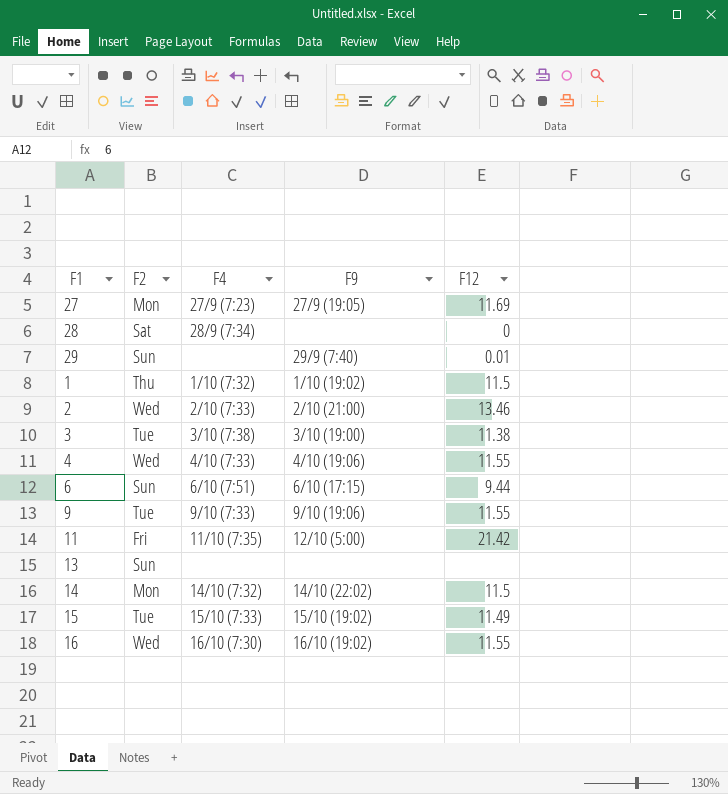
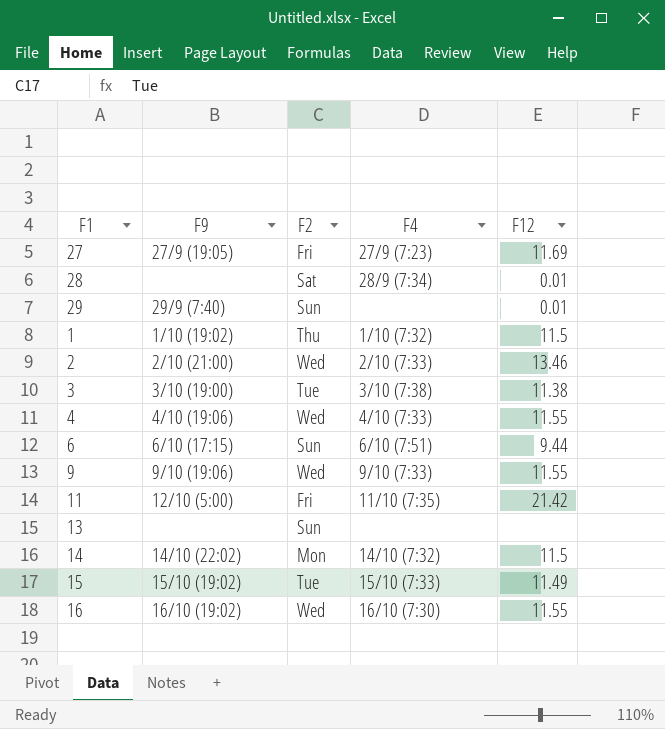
column F9 | position: 4 -> 2
27 | F2: Mon -> Fri
28 | F12: 0 -> 0.01
9 | F2: Tue -> Wed

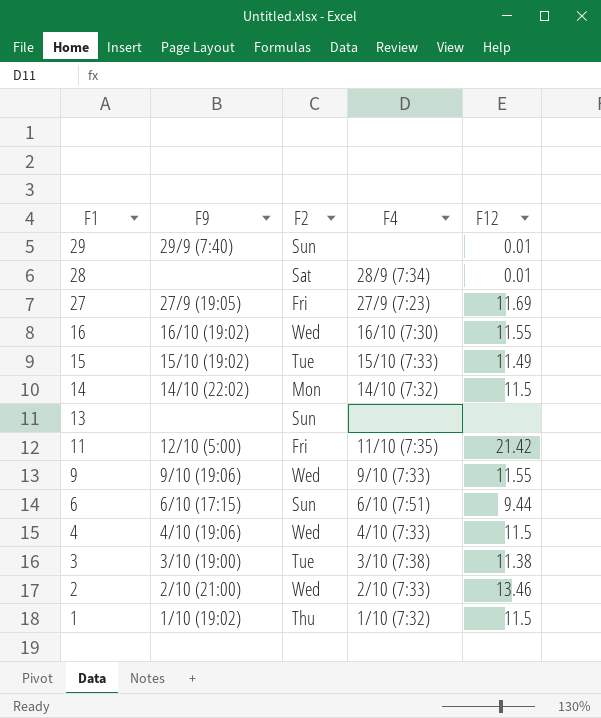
row order: none -> F1 descending
4 | F12: 11.55 -> 11.5

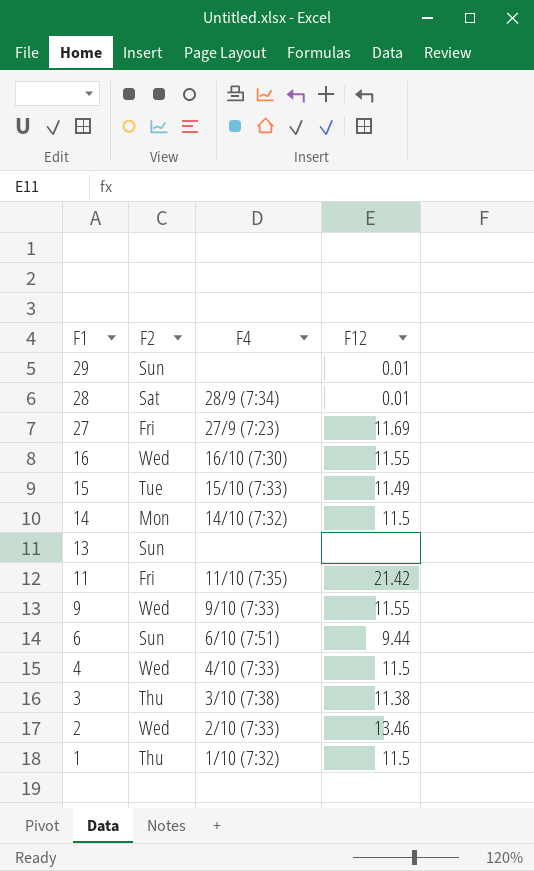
column F9 | position: 2 -> none
3 | F2: Tue -> Thu

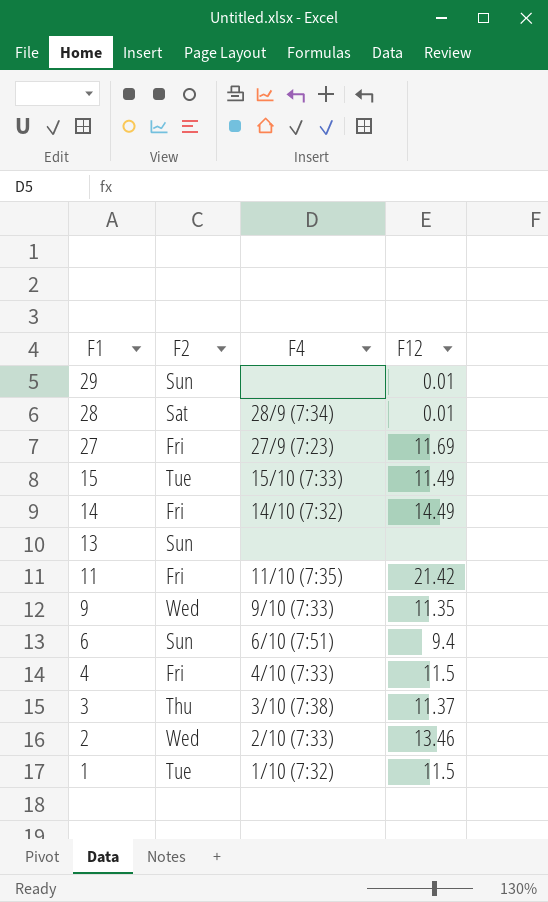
row 16: Wed | 16/10 (7:30) | 11.55 -> none
14 | F2: Mon -> Fri
14 | F12: 11.5 -> 14.49
9 | F12: 11.55 -> 11.35
6 | F12: 9.44 -> 9.4
4 | F2: Wed -> Fri
3 | F12: 11.38 -> 11.37
1 | F2: Thu -> Tue

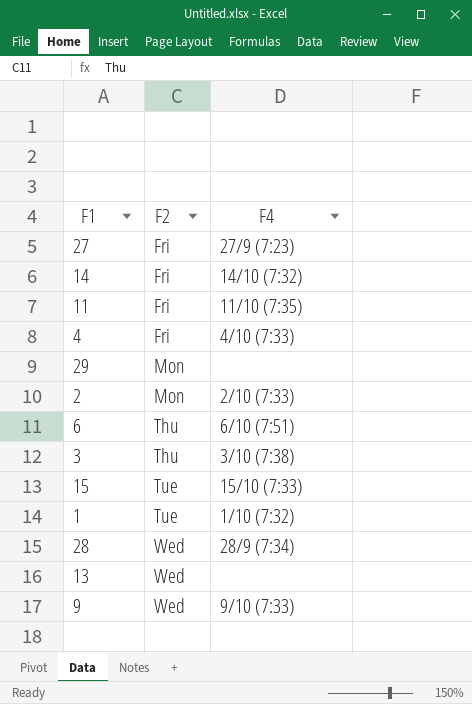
row order: F1 descending -> F2 ascending
column F12 | position: 4 -> none
29 | F2: Sun -> Mon
2 | F2: Wed -> Mon
6 | F2: Sun -> Thu
28 | F2: Sat -> Wed
13 | F2: Sun -> Wed

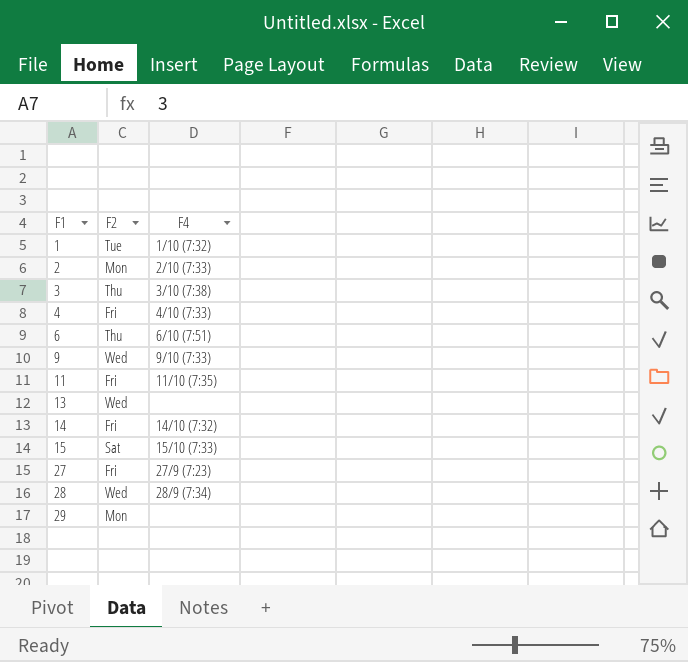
row order: F2 ascending -> F1 ascending
15 | F2: Tue -> Sat

